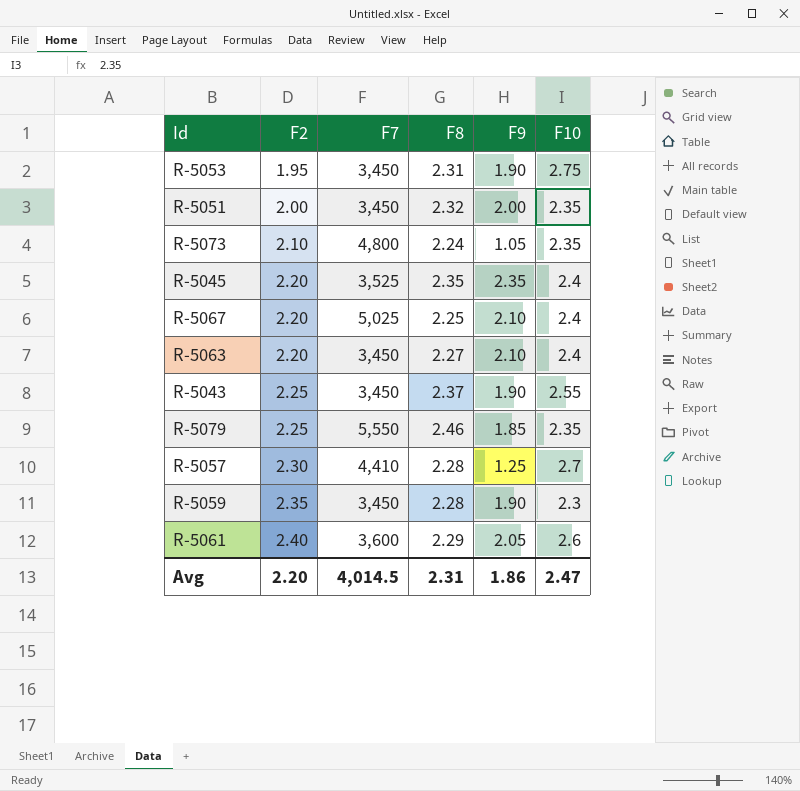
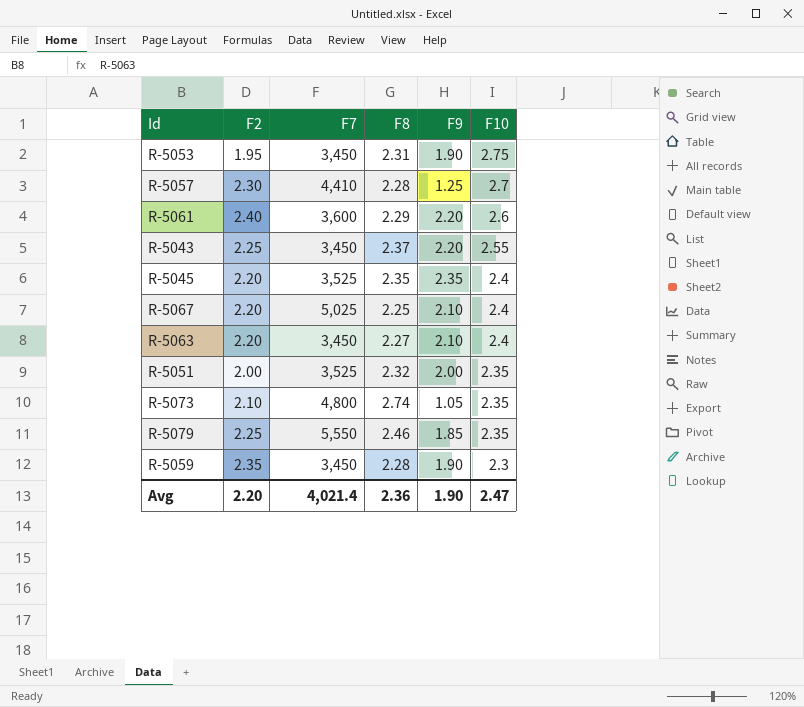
row order: F2 ascending -> F10 descending
R-5061 | F9: 2.05 -> 2.20
R-5043 | F9: 1.90 -> 2.20
R-5051 | F7: 3,450 -> 3,525
R-5073 | F8: 2.24 -> 2.74
Avg | F7: 4,014.5 -> 4,021.4
Avg | F8: 2.31 -> 2.36
Avg | F9: 1.86 -> 1.90

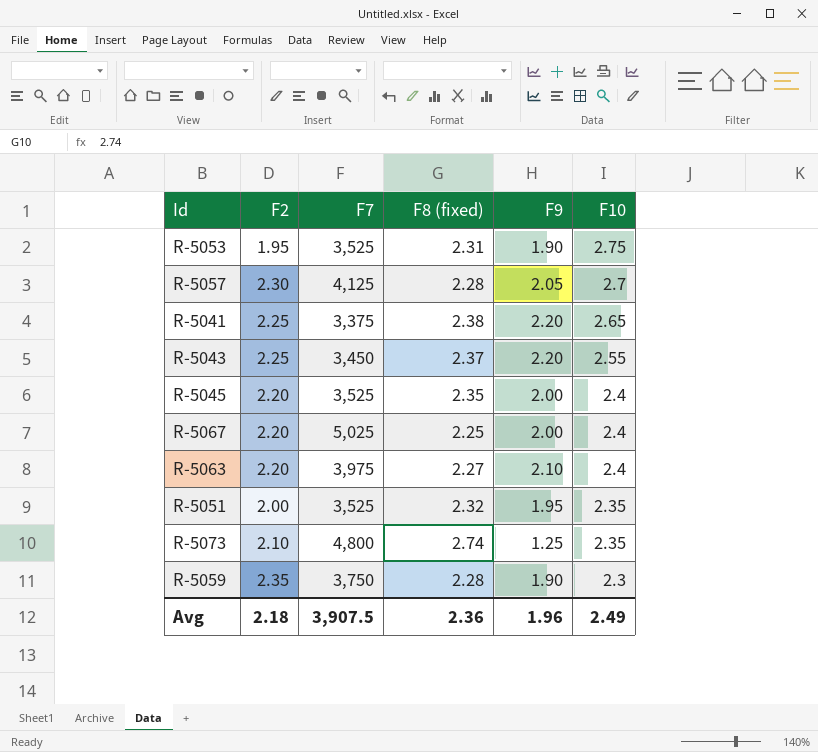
column name: F8 -> F8 (fixed)
row R-5061: 2.40 | 3,600 | 2.29 | 2.20 | 2.6 -> none
row R-5079: 2.25 | 5,550 | 2.46 | 1.85 | 2.35 -> none
R-5053 | F7: 3,450 -> 3,525
R-5057 | F7: 4,410 -> 4,125
R-5057 | F9: 1.25 -> 2.05
row R-5041: none -> 2.25 | 3,375 | 2.38 | 2.20 | 2.65
R-5045 | F9: 2.35 -> 2.00
R-5067 | F9: 2.10 -> 2.00
R-5063 | F7: 3,450 -> 3,975
R-5051 | F9: 2.00 -> 1.95
R-5073 | F9: 1.05 -> 1.25
R-5059 | F7: 3,450 -> 3,750
Avg | F2: 2.20 -> 2.18
Avg | F7: 4,021.4 -> 3,907.5
Avg | F9: 1.90 -> 1.96
Avg | F10: 2.47 -> 2.49

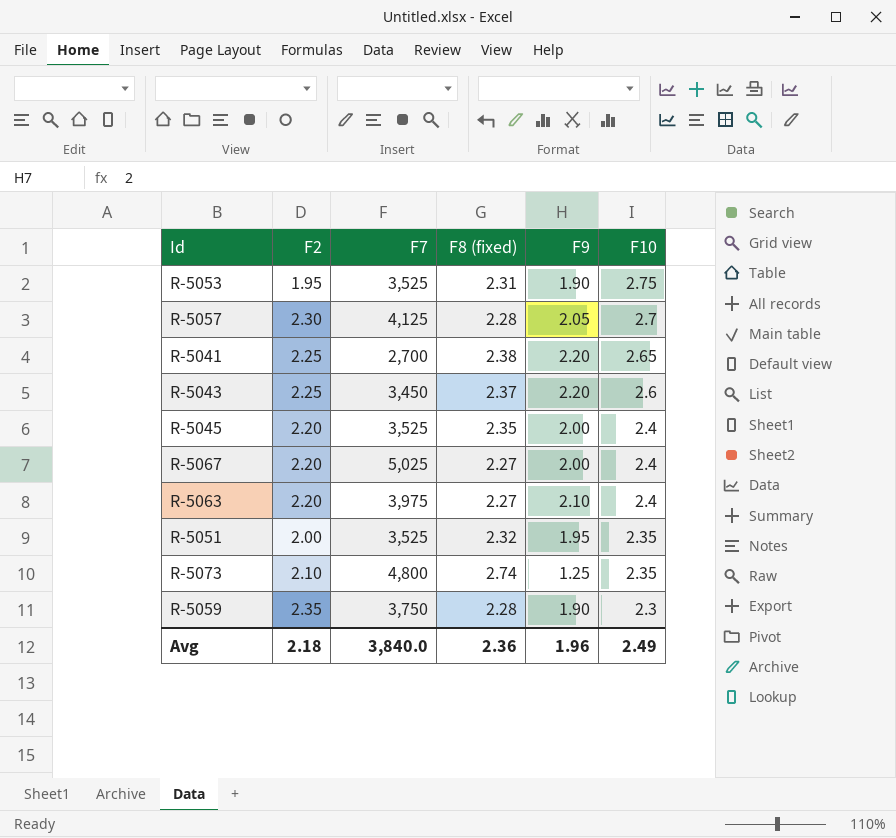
R-5041 | F7: 3,375 -> 2,700
R-5043 | F10: 2.55 -> 2.6
R-5067 | F8 (fixed): 2.25 -> 2.27
Avg | F7: 3,907.5 -> 3,840.0

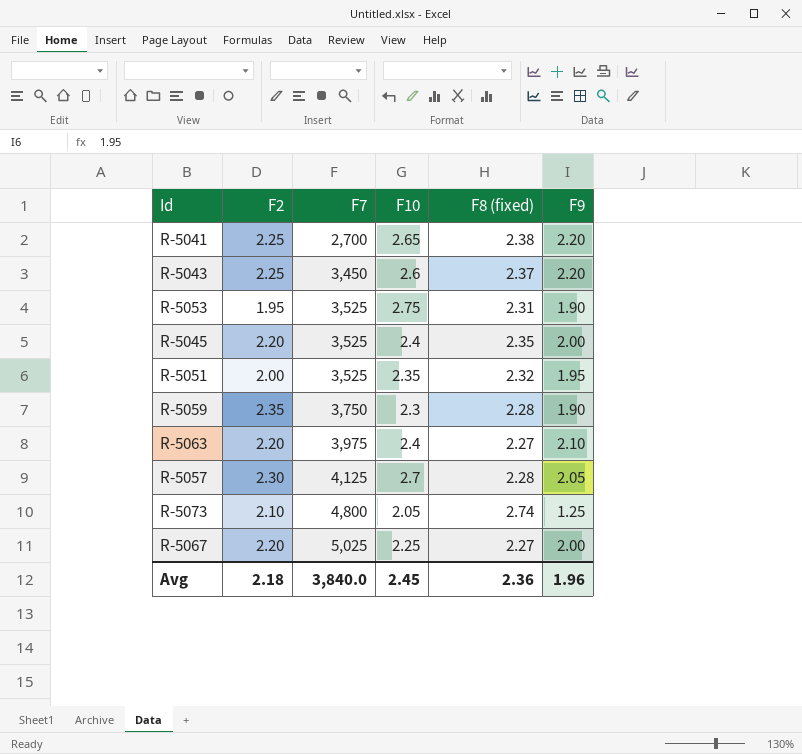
row order: F10 descending -> F7 ascending
column F10 | position: 6 -> 4
R-5073 | F10: 2.35 -> 2.05
R-5067 | F10: 2.4 -> 2.25
Avg | F10: 2.49 -> 2.45

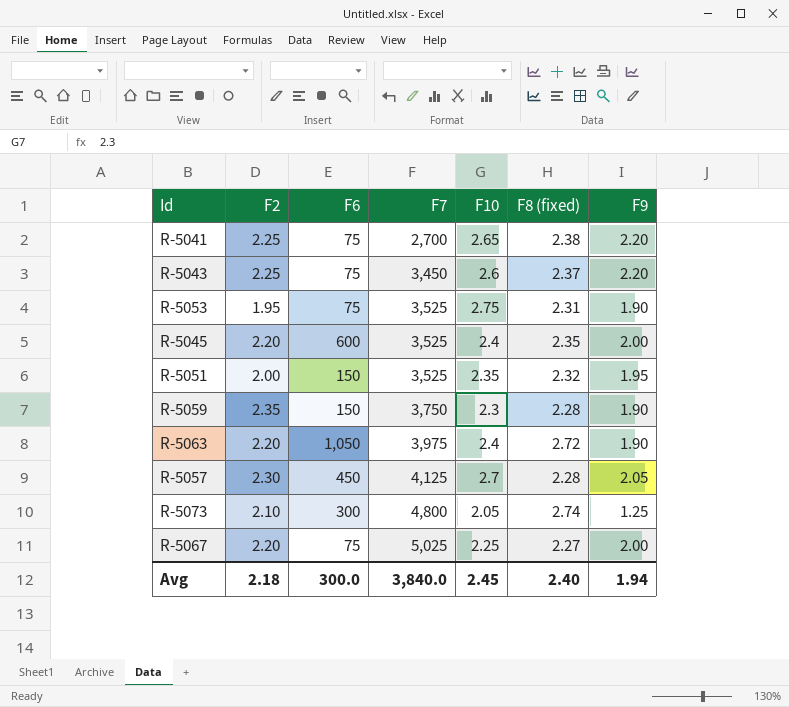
column F6 | position: none -> 3
R-5063 | F8 (fixed): 2.27 -> 2.72
R-5063 | F9: 2.10 -> 1.90
Avg | F8 (fixed): 2.36 -> 2.40
Avg | F9: 1.96 -> 1.94

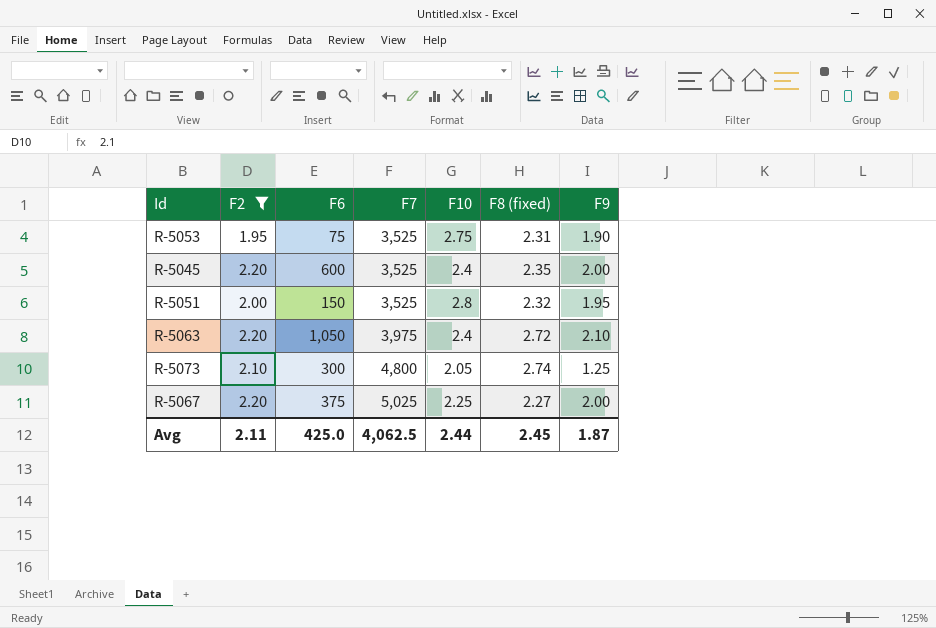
filter: none -> F2 <= 2.20
R-5051 | F10: 2.35 -> 2.8
R-5063 | F9: 1.90 -> 2.10
R-5067 | F6: 75 -> 375
Avg | F2: 2.18 -> 2.11
Avg | F6: 300.0 -> 425.0
Avg | F7: 3,840.0 -> 4,062.5
Avg | F10: 2.45 -> 2.44
Avg | F8 (fixed): 2.40 -> 2.45
Avg | F9: 1.94 -> 1.87

